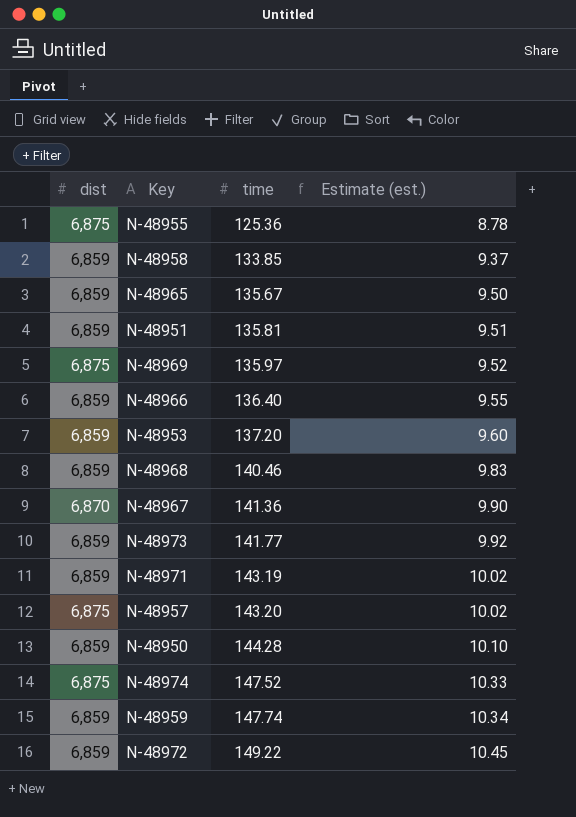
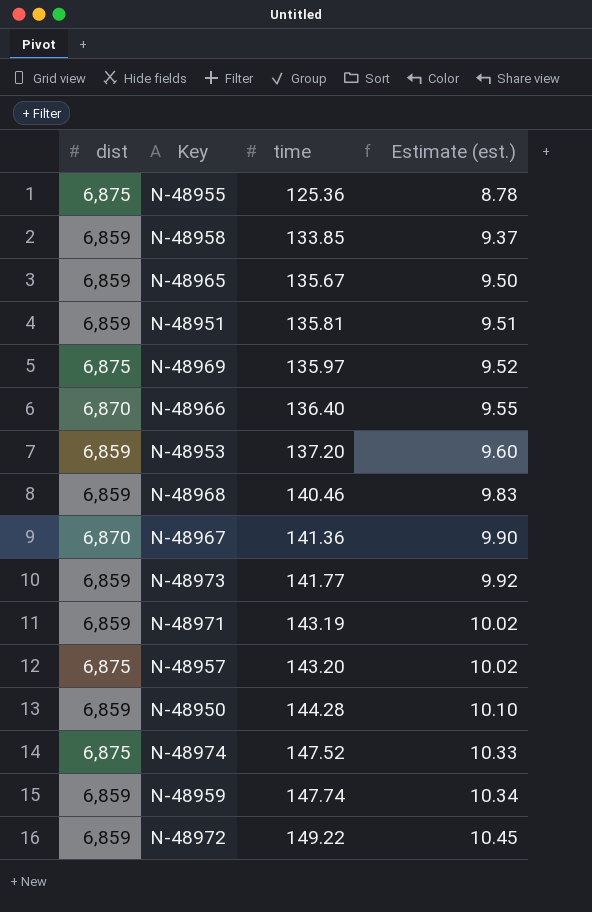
N-48966 | dist: 6,859 -> 6,870

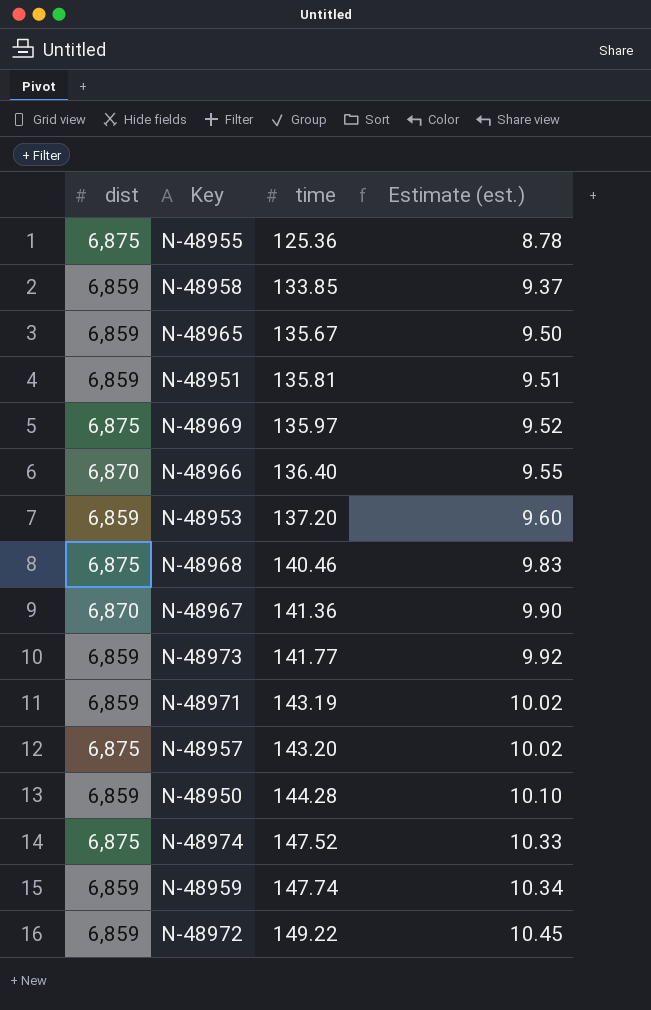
N-48968 | dist: 6,859 -> 6,875

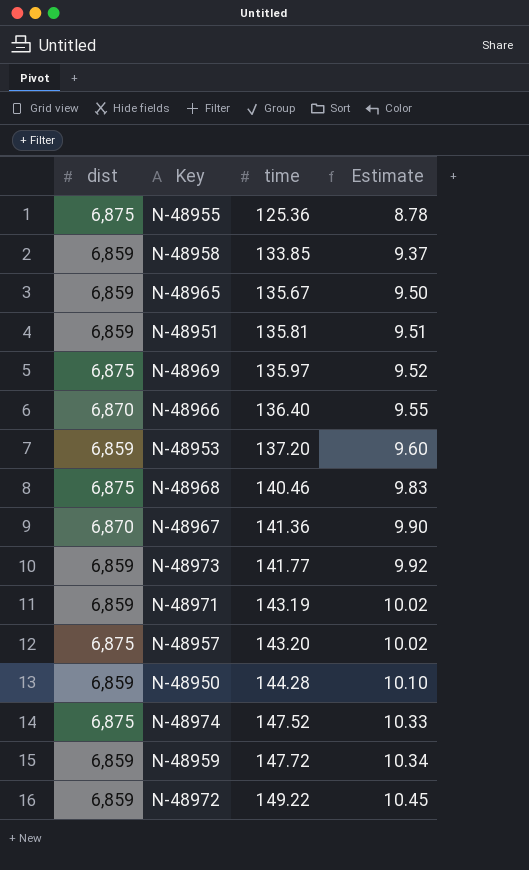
column name: Estimate (est.) -> Estimate
N-48959 | time: 147.74 -> 147.72

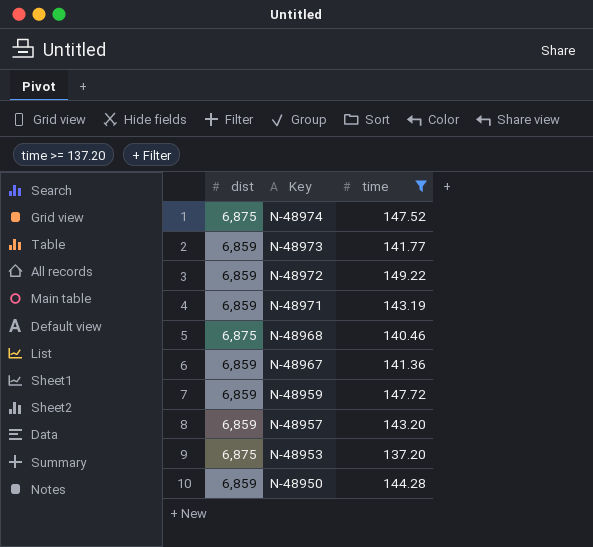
filter: none -> time >= 137.20
row order: time ascending -> Key descending
column Estimate | formula: [time] * 0.07 -> none
N-48967 | dist: 6,870 -> 6,859
N-48957 | dist: 6,875 -> 6,859
N-48953 | dist: 6,859 -> 6,875

